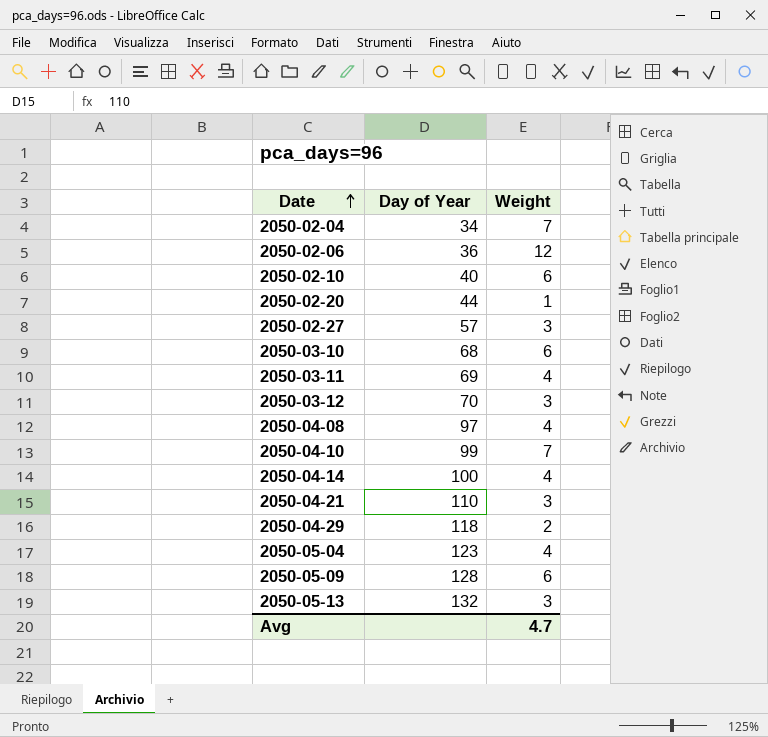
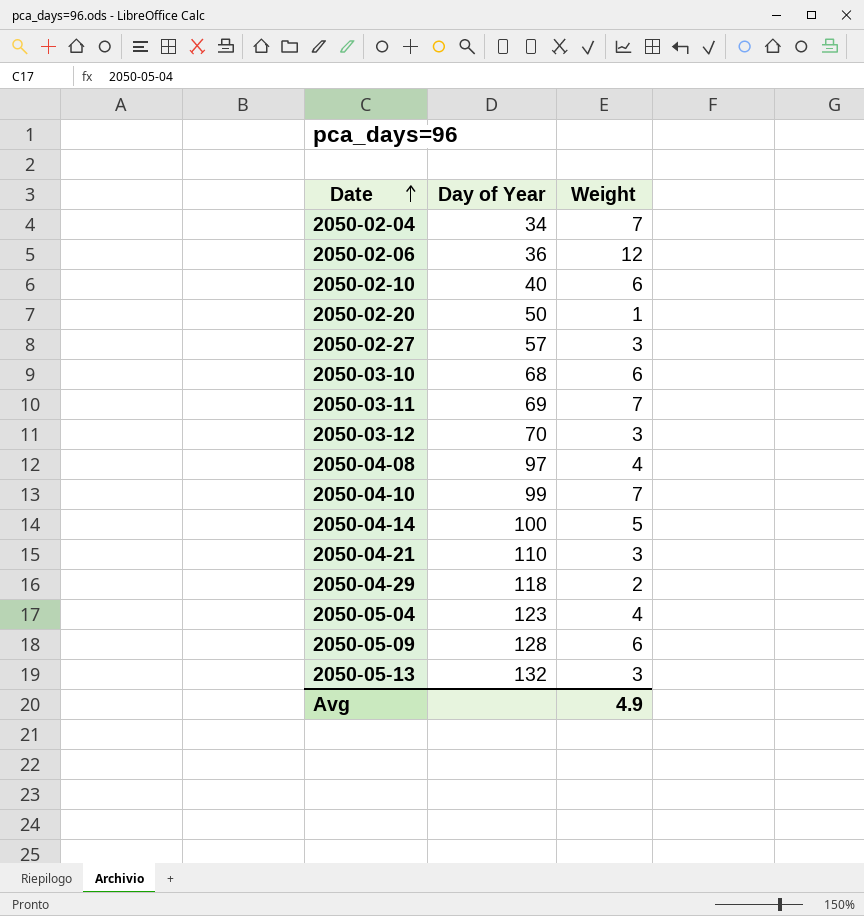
2050-02-20 | Day of Year: 44 -> 50
2050-03-11 | Weight: 4 -> 7
2050-04-14 | Weight: 4 -> 5
Avg | Weight: 4.7 -> 4.9

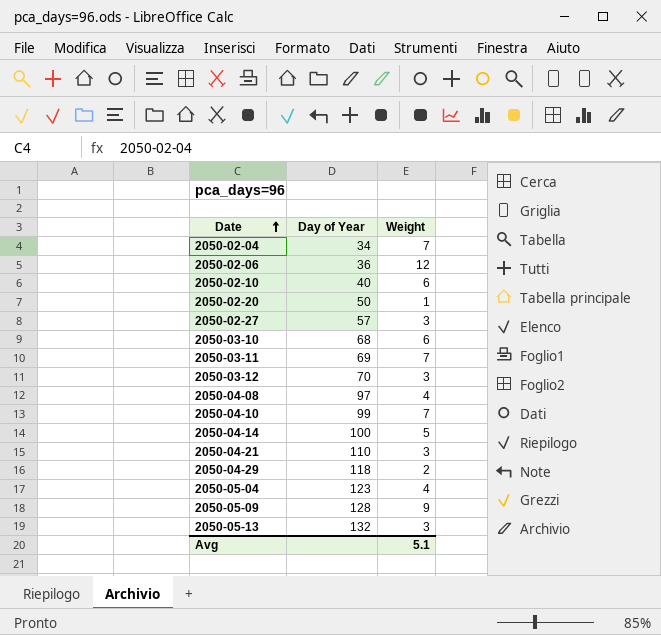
2050-05-09 | Weight: 6 -> 9
Avg | Weight: 4.9 -> 5.1

